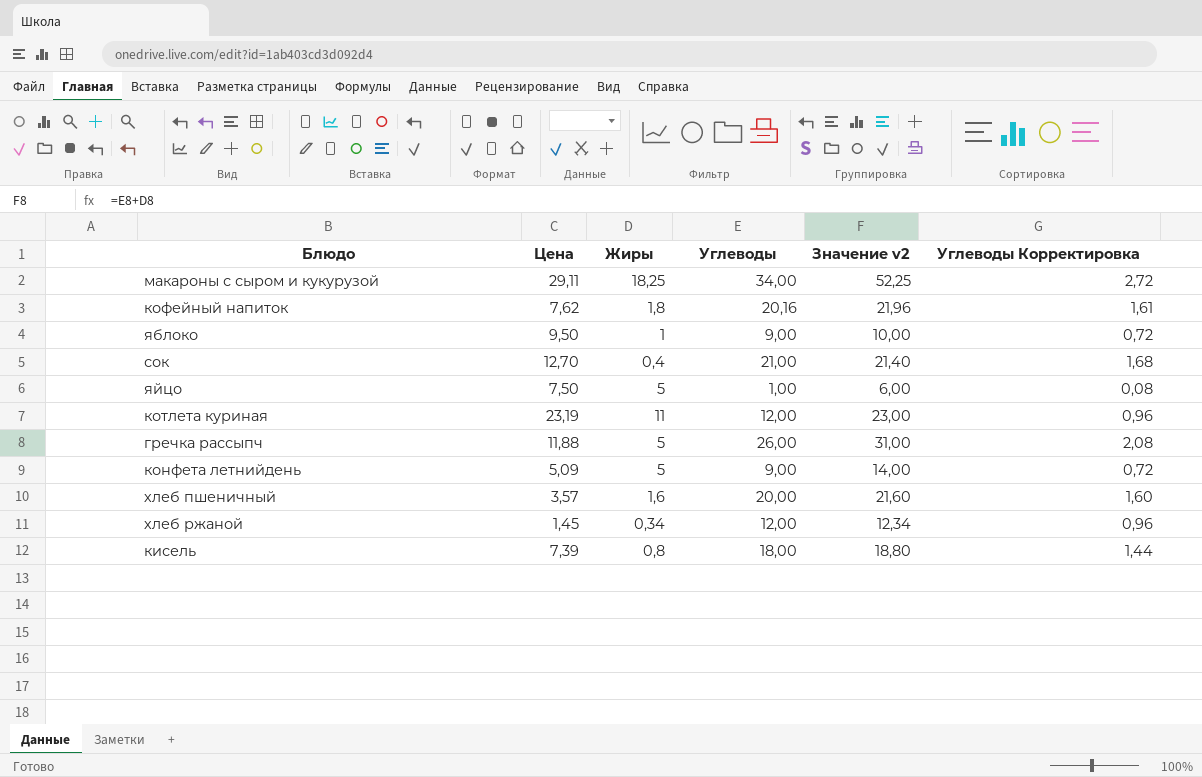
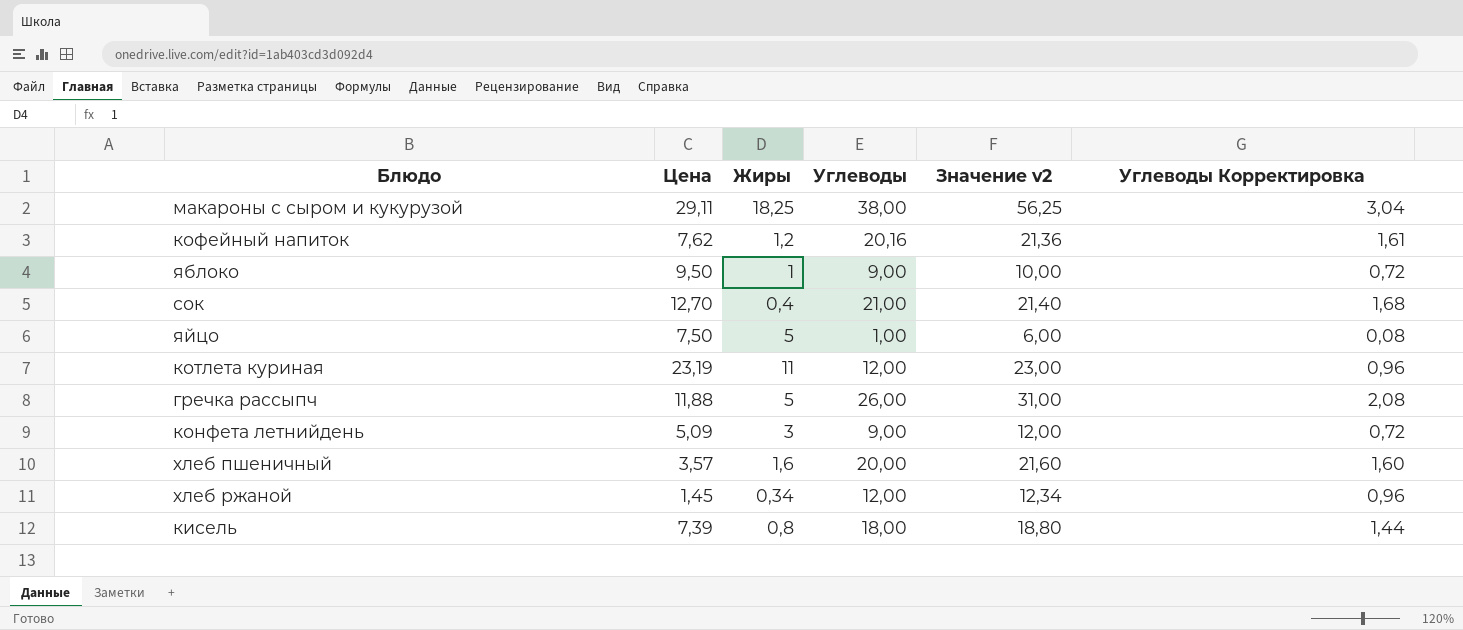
макароны с сыром и кукурузой | Углеводы: 34,00 -> 38,00
макароны с сыром и кукурузой | Значение v2: 52,25 -> 56,25
макароны с сыром и кукурузой | Углеводы Корректировка: 2,72 -> 3,04
кофейный напиток | Жиры: 1,8 -> 1,2
кофейный напиток | Значение v2: 21,96 -> 21,36
конфета летнийдень | Жиры: 5 -> 3
конфета летнийдень | Значение v2: 14,00 -> 12,00

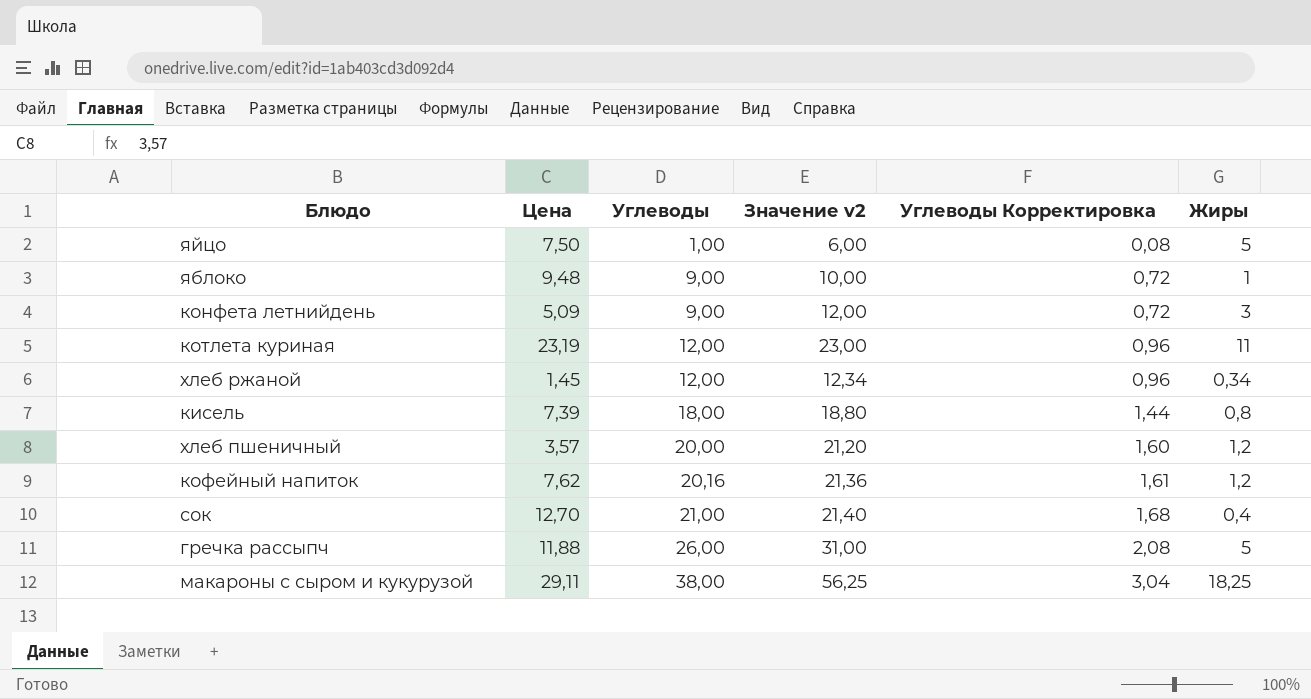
row order: none -> Углеводы ascending
column Жиры | position: 3 -> 6
яблоко | Цена: 9,50 -> 9,48
хлеб пшеничный | Значение v2: 21,60 -> 21,20
хлеб пшеничный | Жиры: 1,6 -> 1,2

